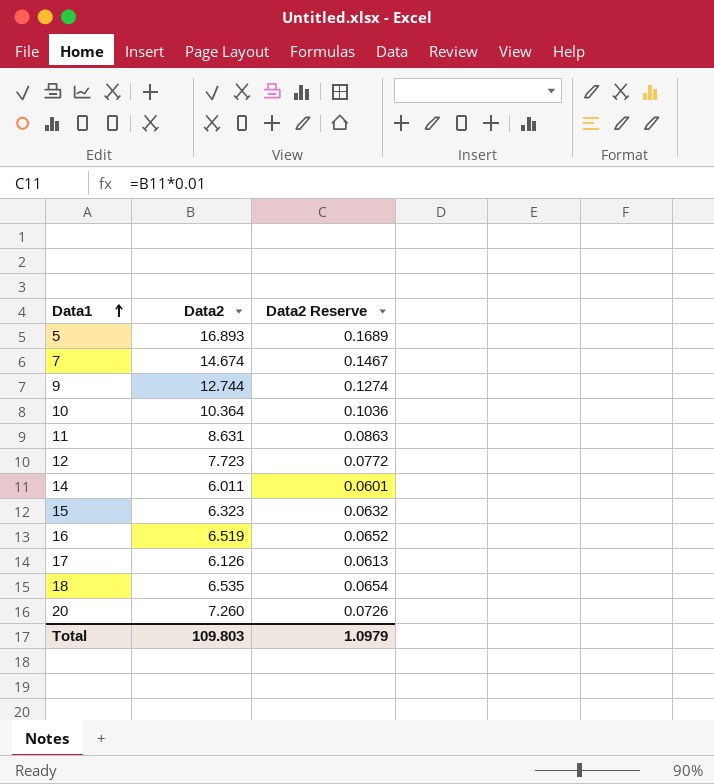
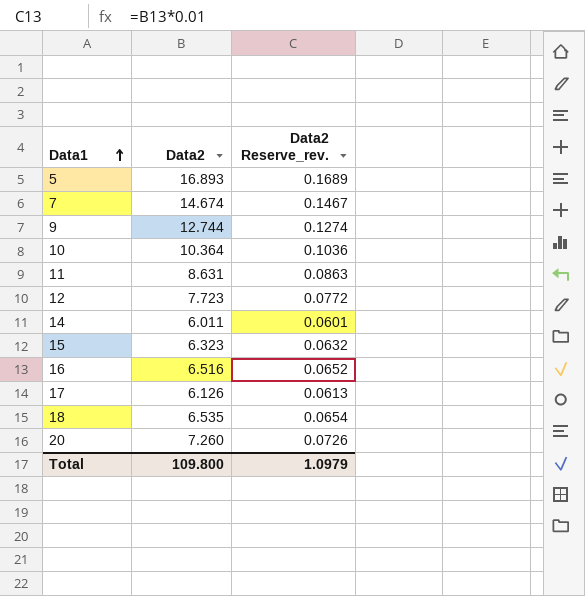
column name: Data2 Reserve -> Data2 Reserve_rev.
16 | Data2: 6.519 -> 6.516
Total | Data2: 109.803 -> 109.800

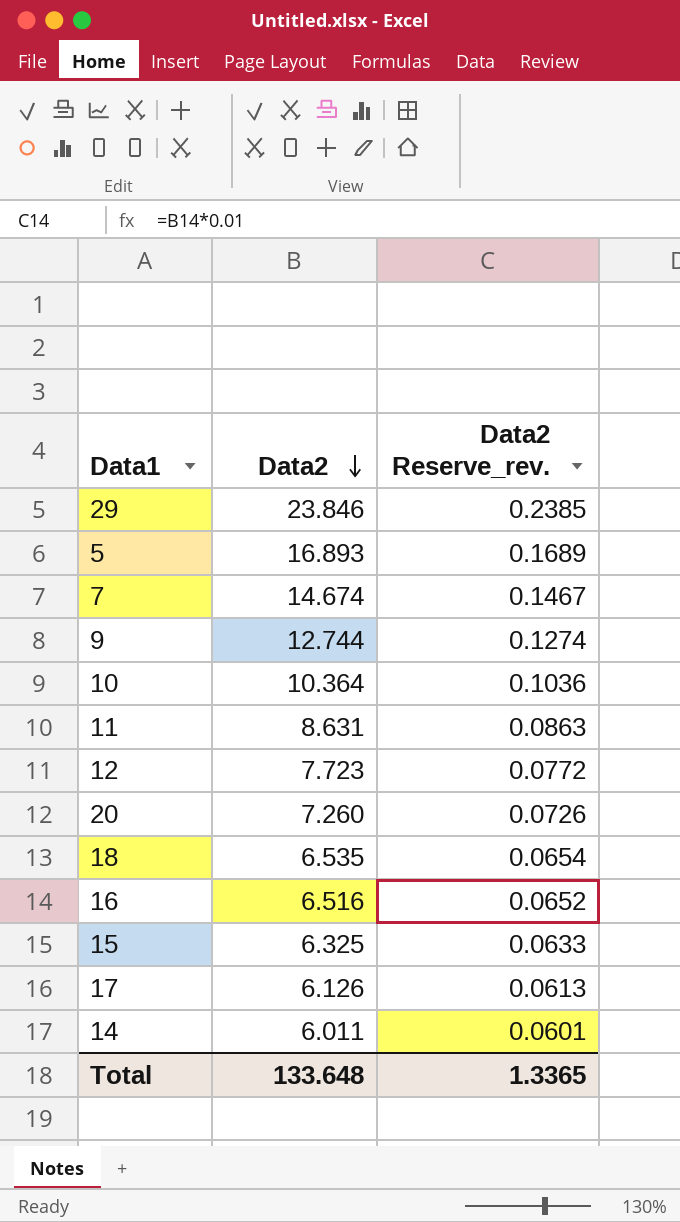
row order: Data1 ascending -> Data2 descending
row 29: none -> 23.846 | 0.2385
15 | Data2: 6.323 -> 6.325
15 | Data2 Reserve_rev.: 0.0632 -> 0.0633
Total | Data2: 109.800 -> 133.648
Total | Data2 Reserve_rev.: 1.0979 -> 1.3365

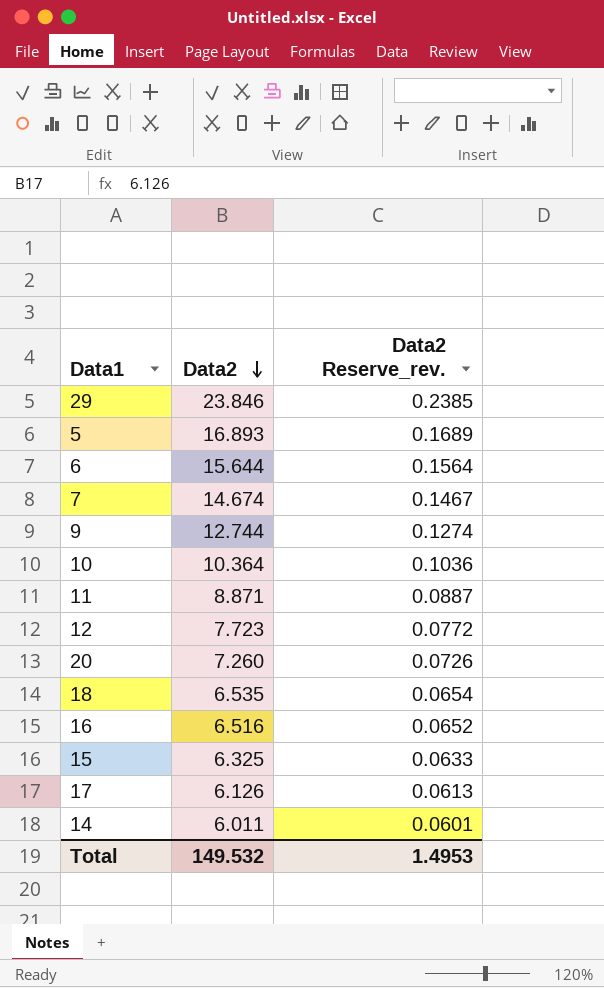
row 6: none -> 15.644 | 0.1564
11 | Data2: 8.631 -> 8.871
11 | Data2 Reserve_rev.: 0.0863 -> 0.0887
Total | Data2: 133.648 -> 149.532
Total | Data2 Reserve_rev.: 1.3365 -> 1.4953

